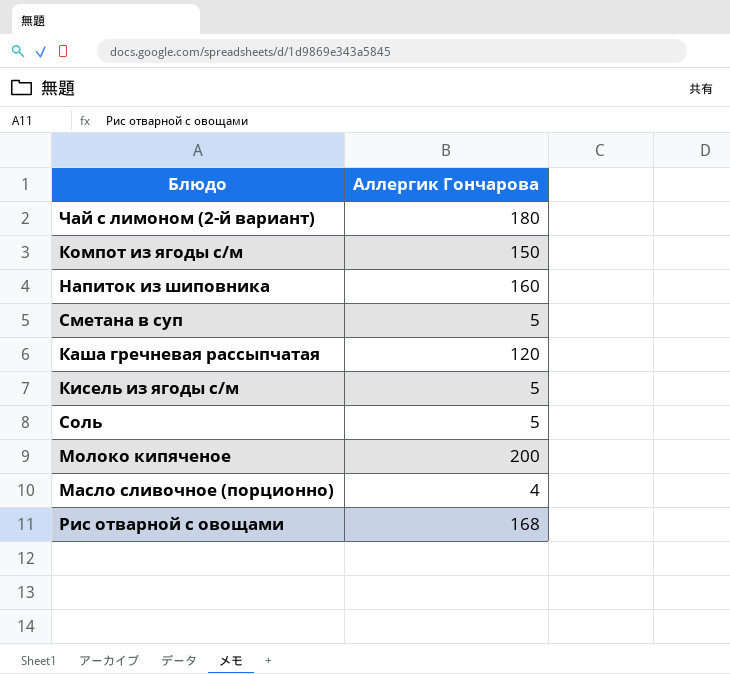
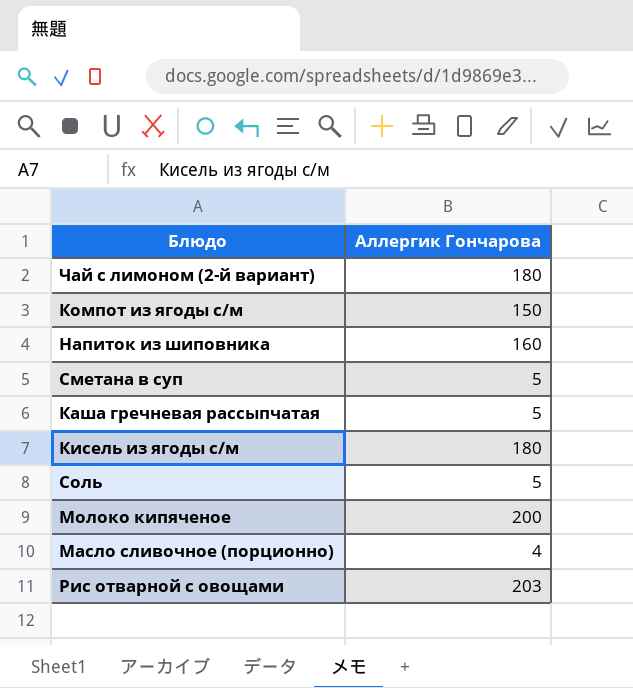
Каша гречневая рассыпчатая | Аллергик Гончарова: 120 -> 5
Кисель из ягоды с/м | Аллергик Гончарова: 5 -> 180
Рис отварной с овощами | Аллергик Гончарова: 168 -> 203

